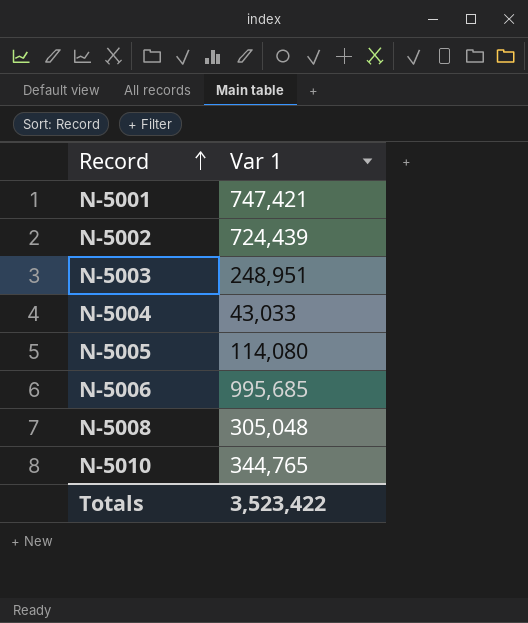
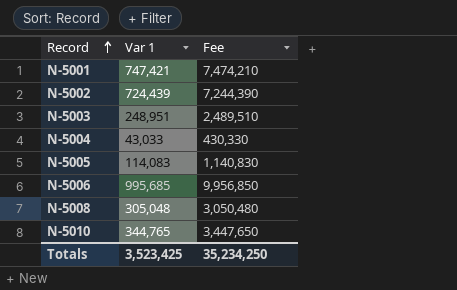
column Fee | formula: none -> [Var 1] * 10
N-5005 | Var 1: 114,080 -> 114,083
Totals | Var 1: 3,523,422 -> 3,523,425

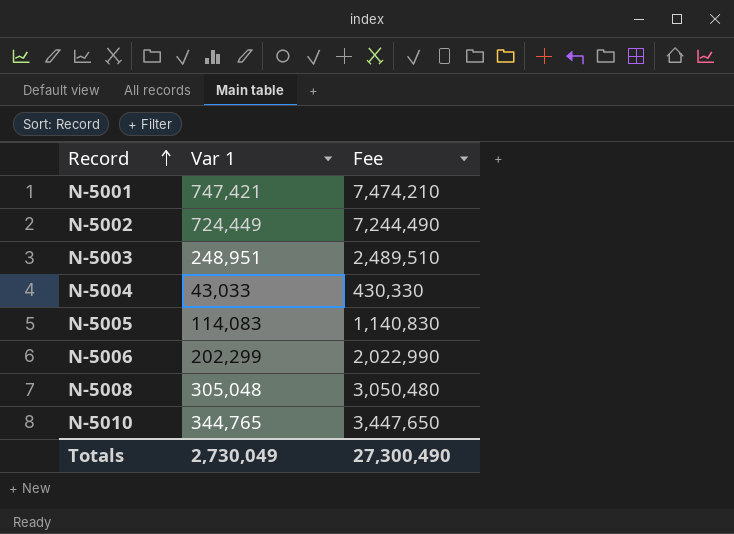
N-5002 | Var 1: 724,439 -> 724,449
N-5002 | Fee: 7,244,390 -> 7,244,490
N-5006 | Var 1: 995,685 -> 202,299
N-5006 | Fee: 9,956,850 -> 2,022,990
Totals | Var 1: 3,523,425 -> 2,730,049
Totals | Fee: 35,234,250 -> 27,300,490

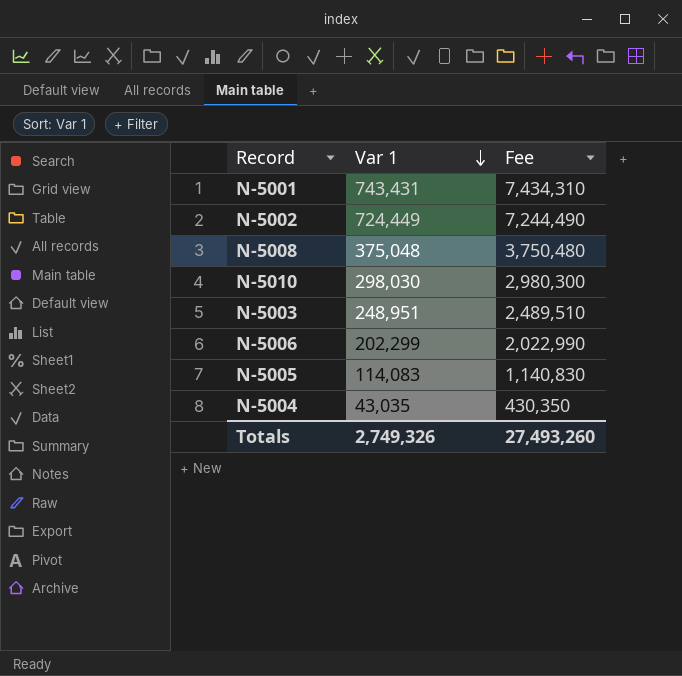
row order: Record ascending -> Var 1 descending
N-5001 | Var 1: 747,421 -> 743,431
N-5001 | Fee: 7,474,210 -> 7,434,310
N-5008 | Var 1: 305,048 -> 375,048
N-5008 | Fee: 3,050,480 -> 3,750,480
N-5010 | Var 1: 344,765 -> 298,030
N-5010 | Fee: 3,447,650 -> 2,980,300
N-5004 | Var 1: 43,033 -> 43,035
N-5004 | Fee: 430,330 -> 430,350
Totals | Var 1: 2,730,049 -> 2,749,326
Totals | Fee: 27,300,490 -> 27,493,260

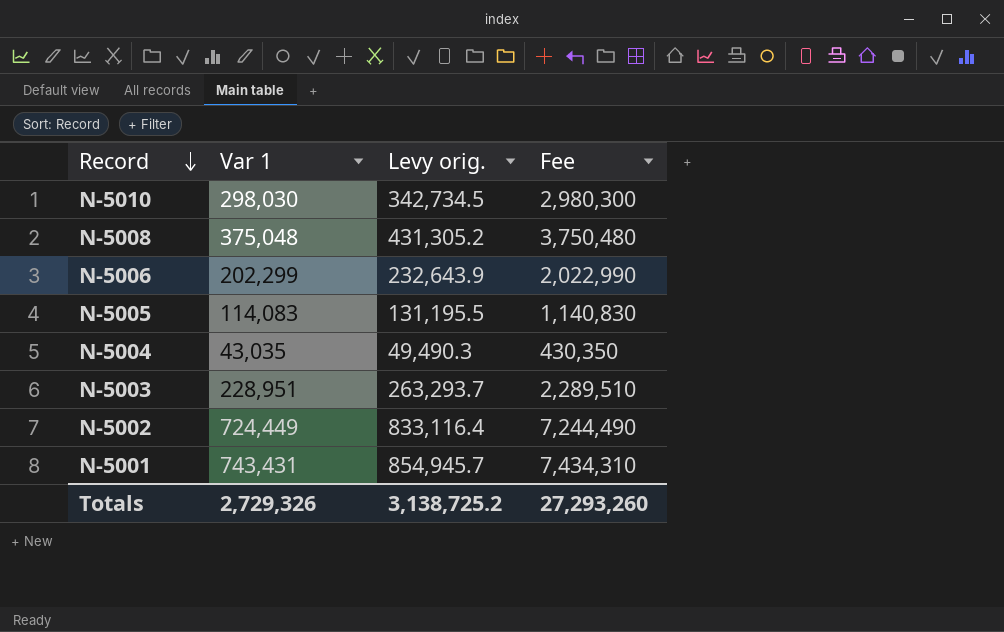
row order: Var 1 descending -> Record descending
column Levy orig. | formula: none -> [Var 1] * 1.15
N-5003 | Var 1: 248,951 -> 228,951
N-5003 | Fee: 2,489,510 -> 2,289,510
Totals | Var 1: 2,749,326 -> 2,729,326
Totals | Fee: 27,493,260 -> 27,293,260

